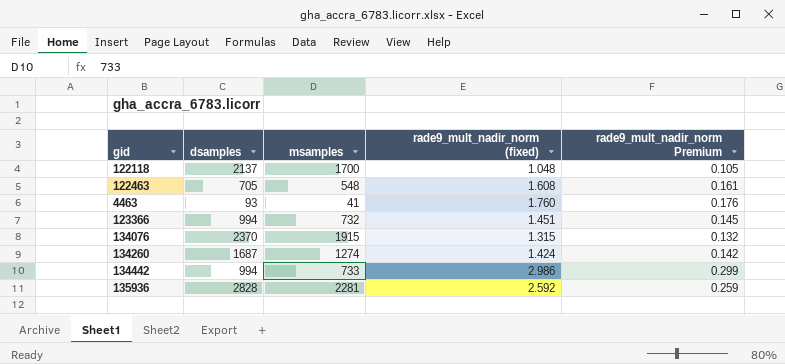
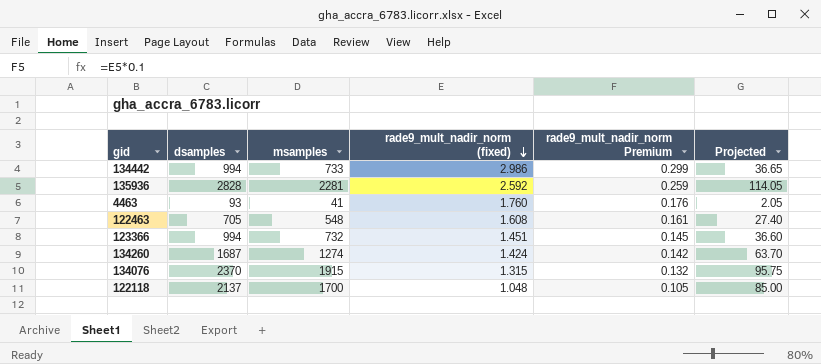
row order: none -> rade9_mult_nadir_norm (fixed) descending
column Projected | formula: none -> [msamples] * 0.05

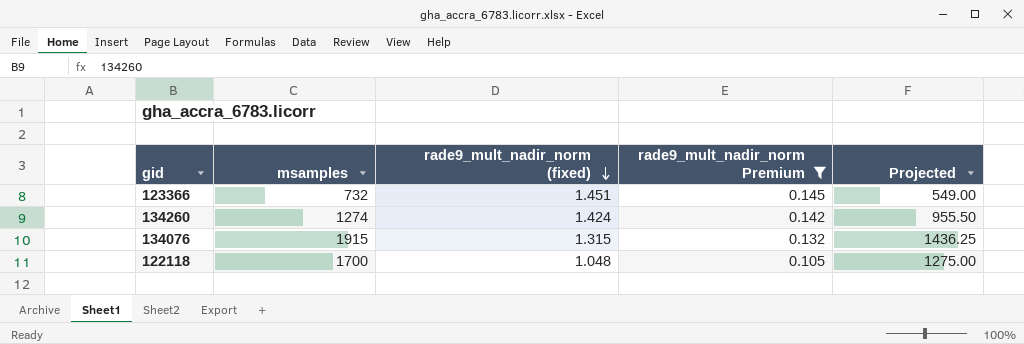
filter: none -> rade9_mult_nadir_norm Premium <= 0.145
column dsamples | position: 2 -> none
column Projected | formula: [msamples] * 0.05 -> [msamples] * 0.75

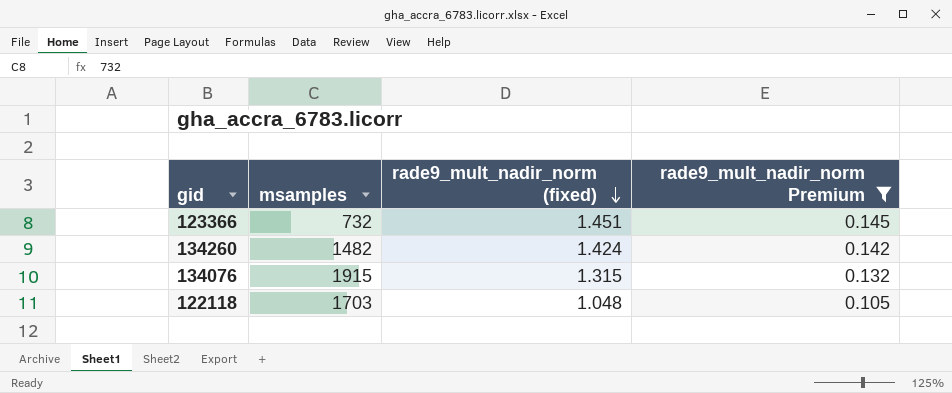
column Projected | formula: [msamples] * 0.75 -> none
134260 | msamples: 1274 -> 1482
122118 | msamples: 1700 -> 1703

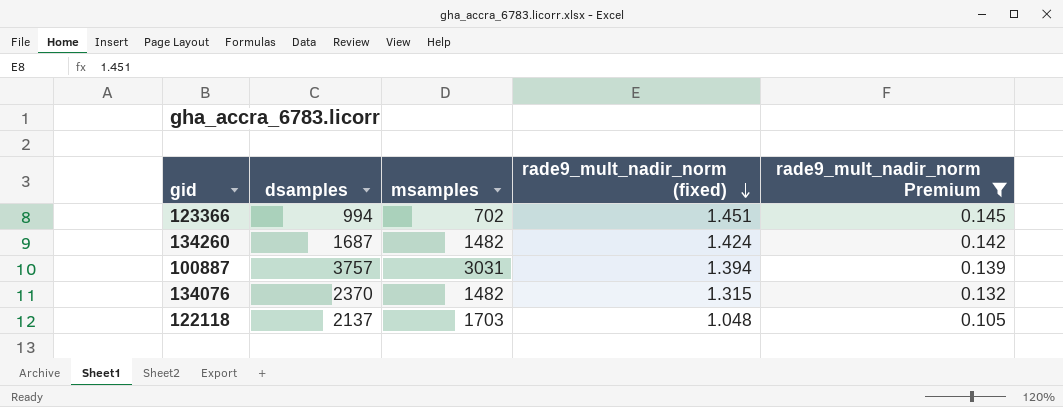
column dsamples | position: none -> 2
123366 | msamples: 732 -> 702
row 100887: none -> 3757 | 3031 | 1.394 | 0.139
134076 | msamples: 1915 -> 1482

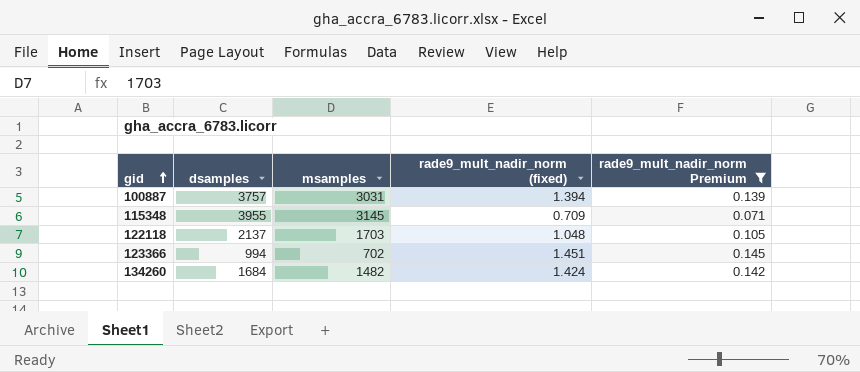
row order: rade9_mult_nadir_norm (fixed) descending -> gid ascending
row 134076: 2370 | 1482 | 1.315 | 0.132 -> none
row 115348: none -> 3955 | 3145 | 0.709 | 0.071
134260 | dsamples: 1687 -> 1684

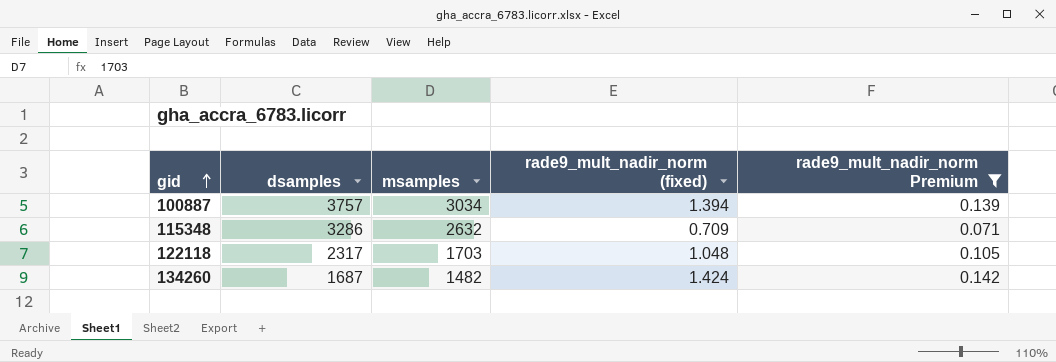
row 123366: 994 | 702 | 1.451 | 0.145 -> none
100887 | msamples: 3031 -> 3034
115348 | dsamples: 3955 -> 3286
115348 | msamples: 3145 -> 2632
122118 | dsamples: 2137 -> 2317
134260 | dsamples: 1684 -> 1687

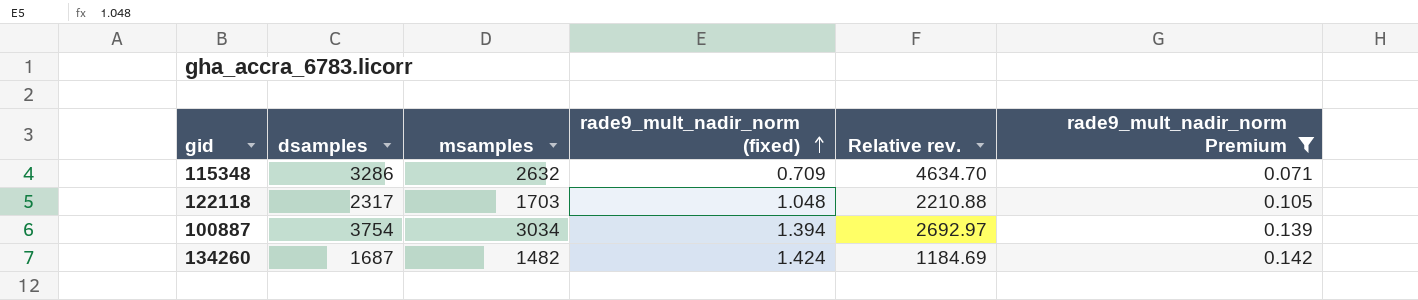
row order: gid ascending -> rade9_mult_nadir_norm (fixed) ascending
column Relative rev. | formula: none -> [dsamples] / [rade9_mult_nadir_norm (fixed)]
100887 | dsamples: 3757 -> 3754

